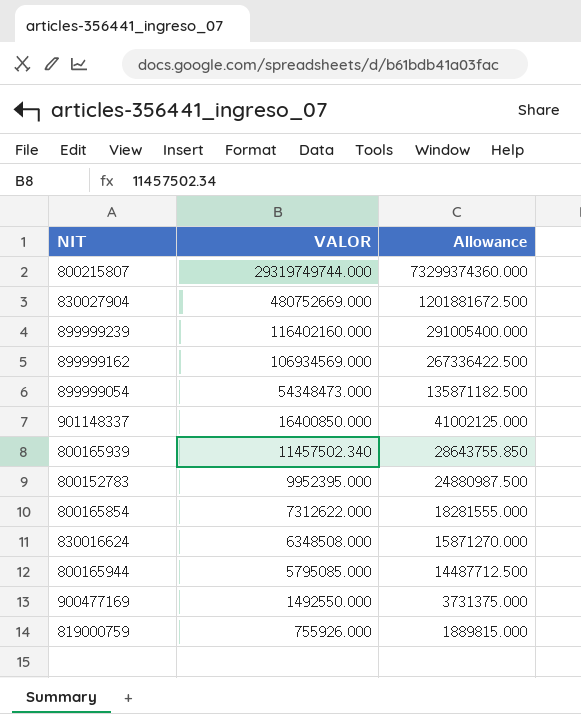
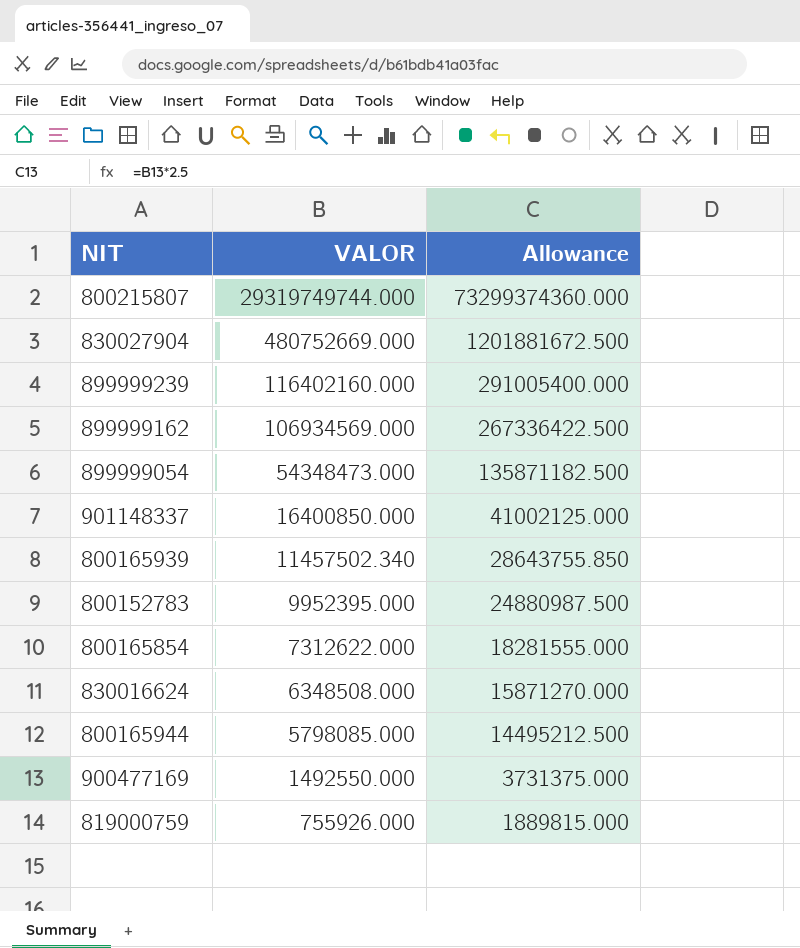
800165944 | VALOR: 5795085.000 -> 5798085.000
800165944 | Allowance: 14487712.500 -> 14495212.500

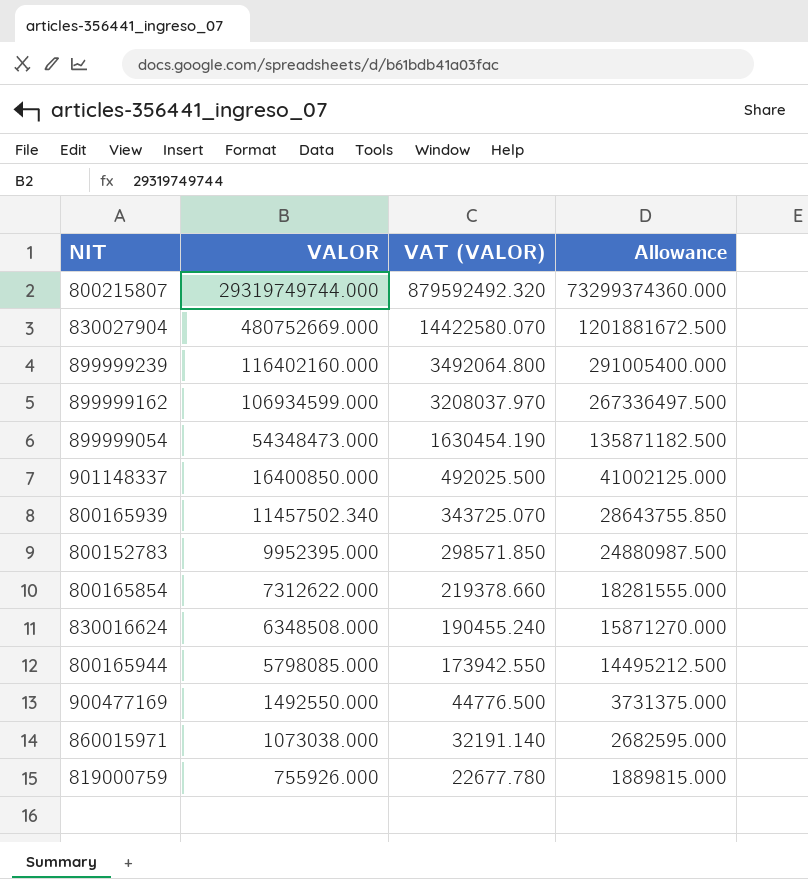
column VAT (VALOR) | formula: none -> [VALOR] * 0.03
899999162 | VALOR: 106934569.000 -> 106934599.000
899999162 | Allowance: 267336422.500 -> 267336497.500
row 860015971: none -> 1073038.000 | 32191.140 | 2682595.000

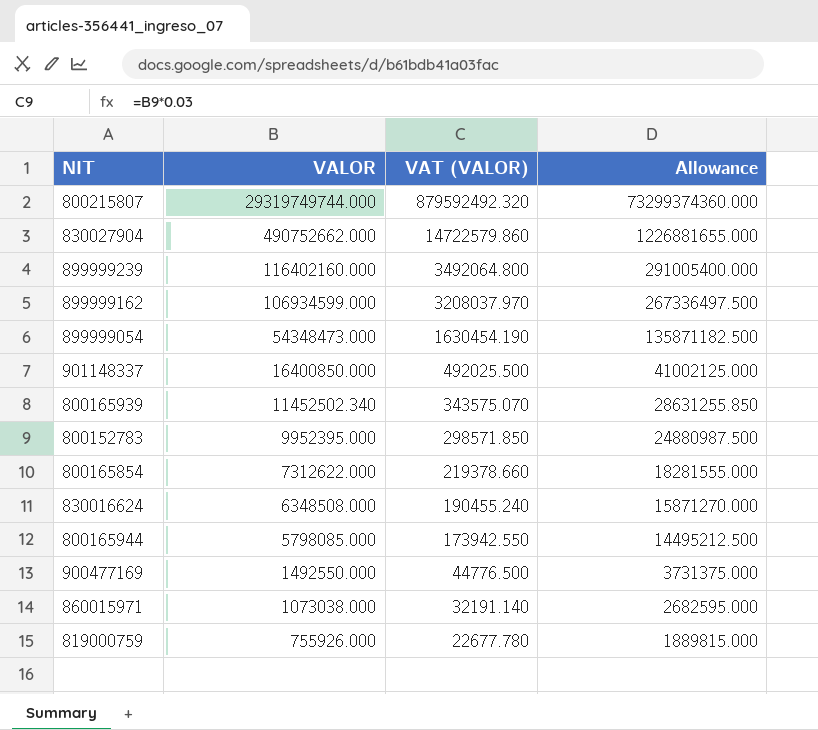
830027904 | VALOR: 480752669.000 -> 490752662.000
830027904 | VAT (VALOR): 14422580.070 -> 14722579.860
830027904 | Allowance: 1201881672.500 -> 1226881655.000
800165939 | VALOR: 11457502.340 -> 11452502.340
800165939 | VAT (VALOR): 343725.070 -> 343575.070
800165939 | Allowance: 28643755.850 -> 28631255.850

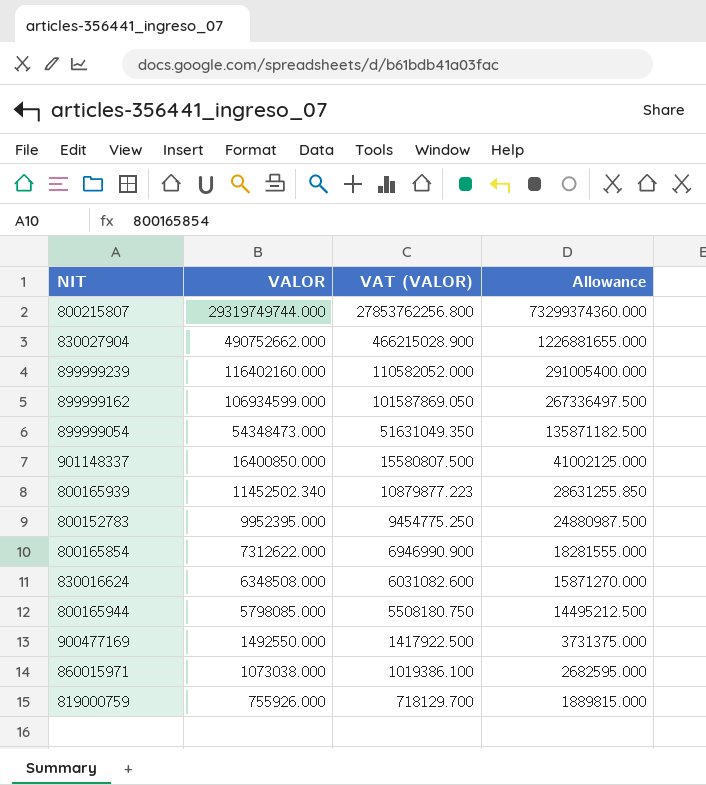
column VAT (VALOR) | formula: [VALOR] * 0.03 -> [VALOR] * 0.95

